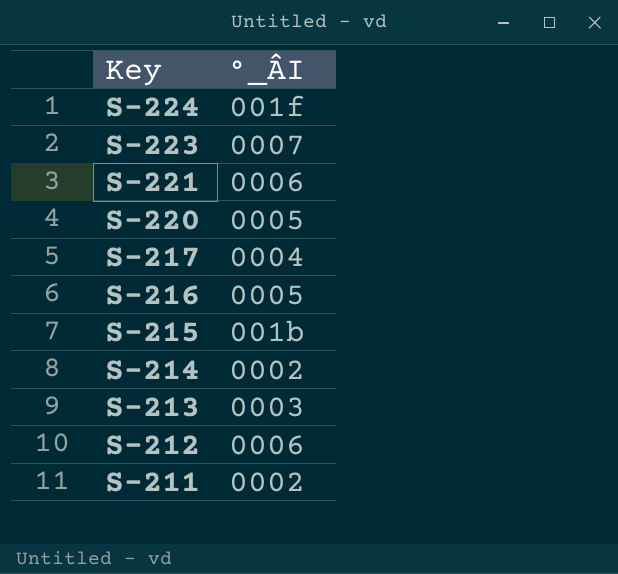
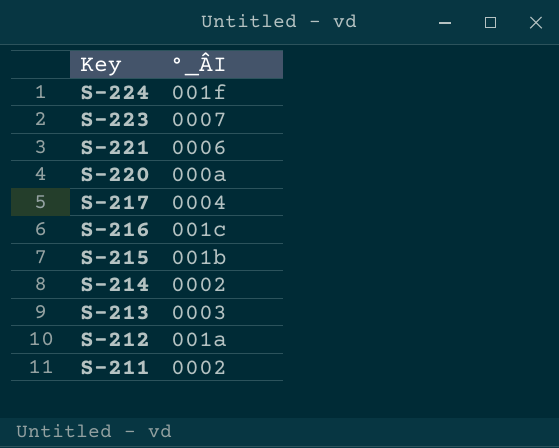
S-220 | °_ÂI: 0005 -> 000a
S-216 | °_ÂI: 0005 -> 001c
S-212 | °_ÂI: 0006 -> 001a

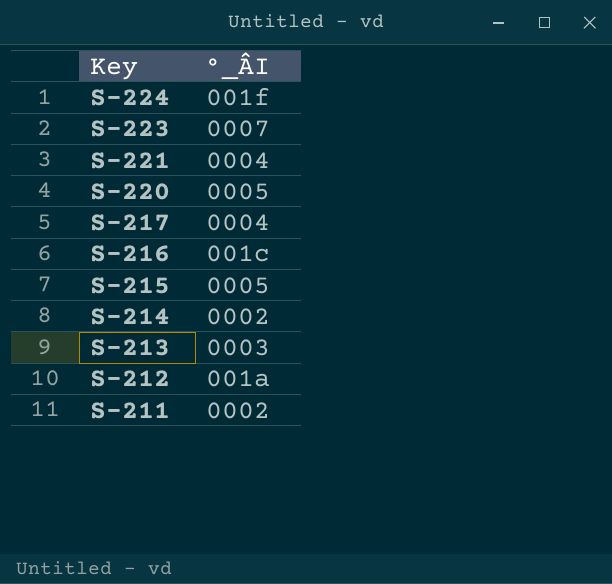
S-221 | °_ÂI: 0006 -> 0004
S-220 | °_ÂI: 000a -> 0005
S-215 | °_ÂI: 001b -> 0005

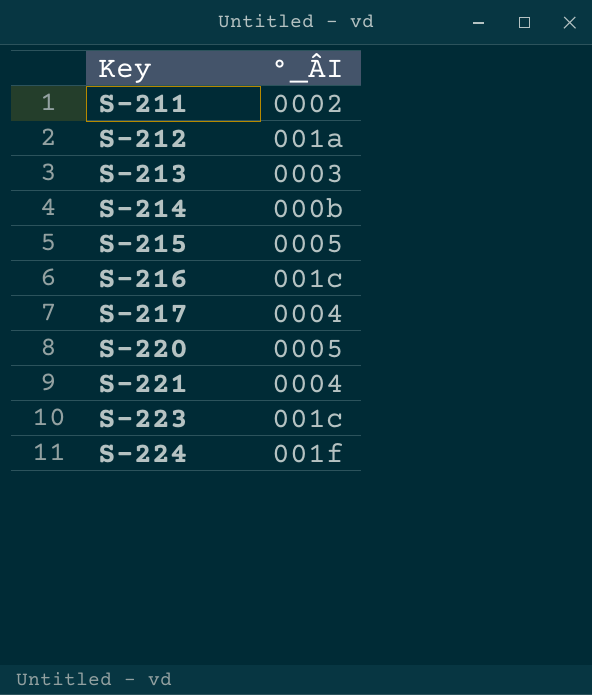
row order: Key descending -> Key ascending
S-214 | °_ÂI: 0002 -> 000b
S-223 | °_ÂI: 0007 -> 001c

